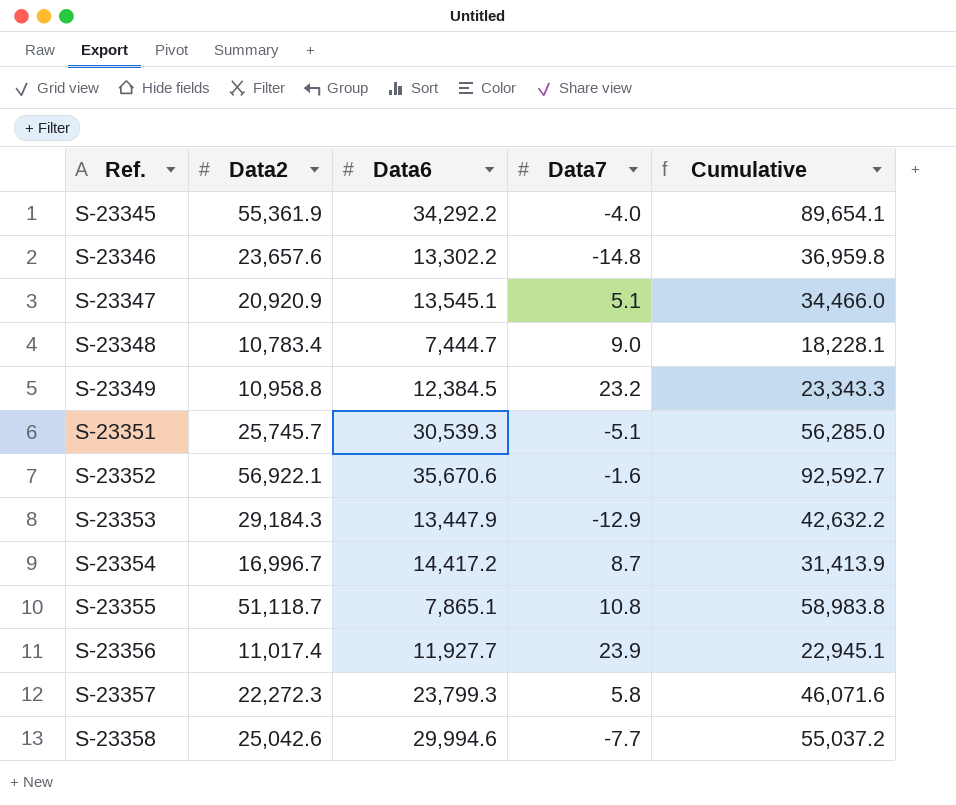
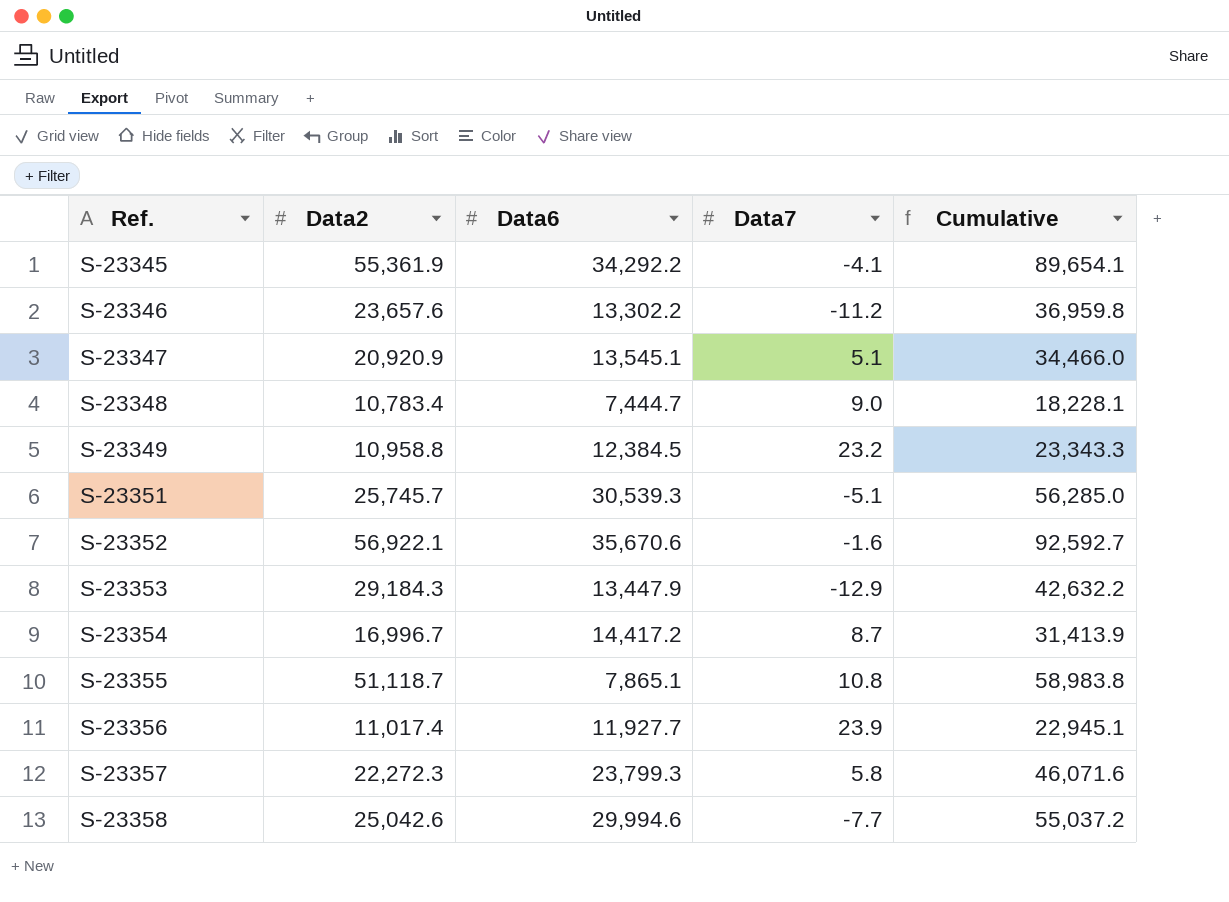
S-23345 | Data7: -4.0 -> -4.1
S-23346 | Data7: -14.8 -> -11.2

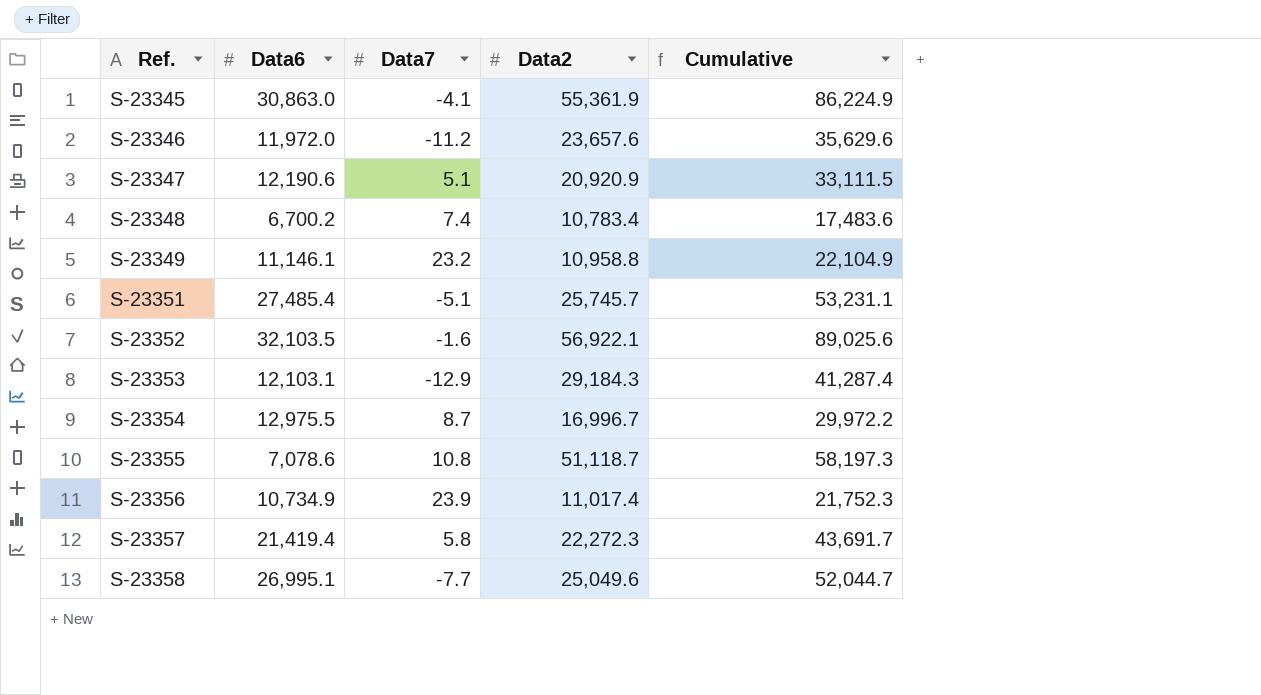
column Data2 | position: 2 -> 4
S-23345 | Data6: 34,292.2 -> 30,863.0
S-23345 | Cumulative: 89,654.1 -> 86,224.9
S-23346 | Data6: 13,302.2 -> 11,972.0
S-23346 | Cumulative: 36,959.8 -> 35,629.6
S-23347 | Data6: 13,545.1 -> 12,190.6
S-23347 | Cumulative: 34,466.0 -> 33,111.5
S-23348 | Data6: 7,444.7 -> 6,700.2
S-23348 | Data7: 9.0 -> 7.4
S-23348 | Cumulative: 18,228.1 -> 17,483.6
S-23349 | Data6: 12,384.5 -> 11,146.1
S-23349 | Cumulative: 23,343.3 -> 22,104.9
S-23351 | Data6: 30,539.3 -> 27,485.4
S-23351 | Cumulative: 56,285.0 -> 53,231.1
S-23352 | Data6: 35,670.6 -> 32,103.5
S-23352 | Cumulative: 92,592.7 -> 89,025.6
S-23353 | Data6: 13,447.9 -> 12,103.1
S-23353 | Cumulative: 42,632.2 -> 41,287.4
S-23354 | Data6: 14,417.2 -> 12,975.5
S-23354 | Cumulative: 31,413.9 -> 29,972.2
S-23355 | Data6: 7,865.1 -> 7,078.6
S-23355 | Cumulative: 58,983.8 -> 58,197.3
S-23356 | Data6: 11,927.7 -> 10,734.9
S-23356 | Cumulative: 22,945.1 -> 21,752.3
S-23357 | Data6: 23,799.3 -> 21,419.4
S-23357 | Cumulative: 46,071.6 -> 43,691.7
S-23358 | Data6: 29,994.6 -> 26,995.1
S-23358 | Data2: 25,042.6 -> 25,049.6
S-23358 | Cumulative: 55,037.2 -> 52,044.7

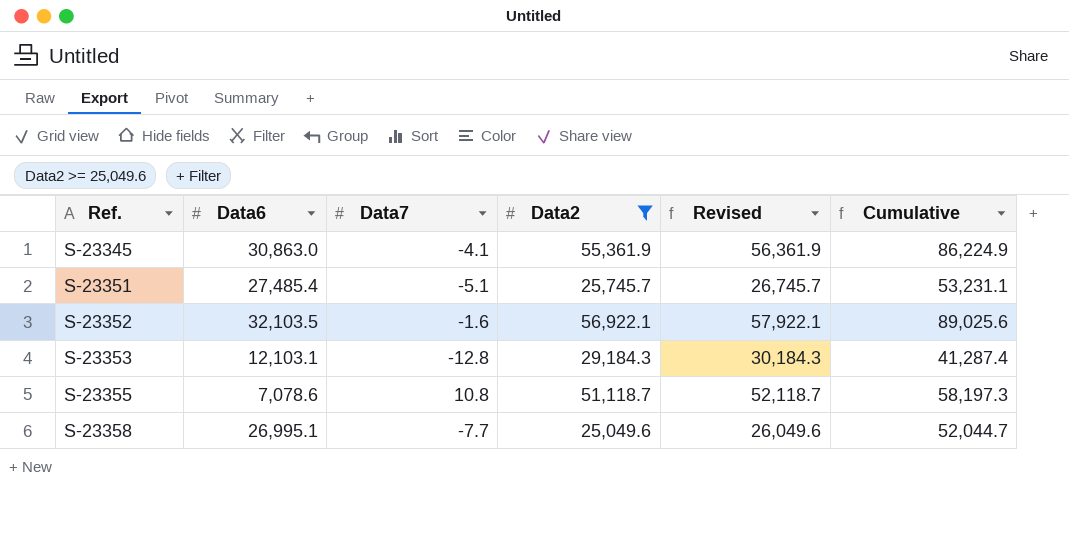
filter: none -> Data2 >= 25,049.6
column Revised | formula: none -> [Data2] + 1000
S-23353 | Data7: -12.9 -> -12.8

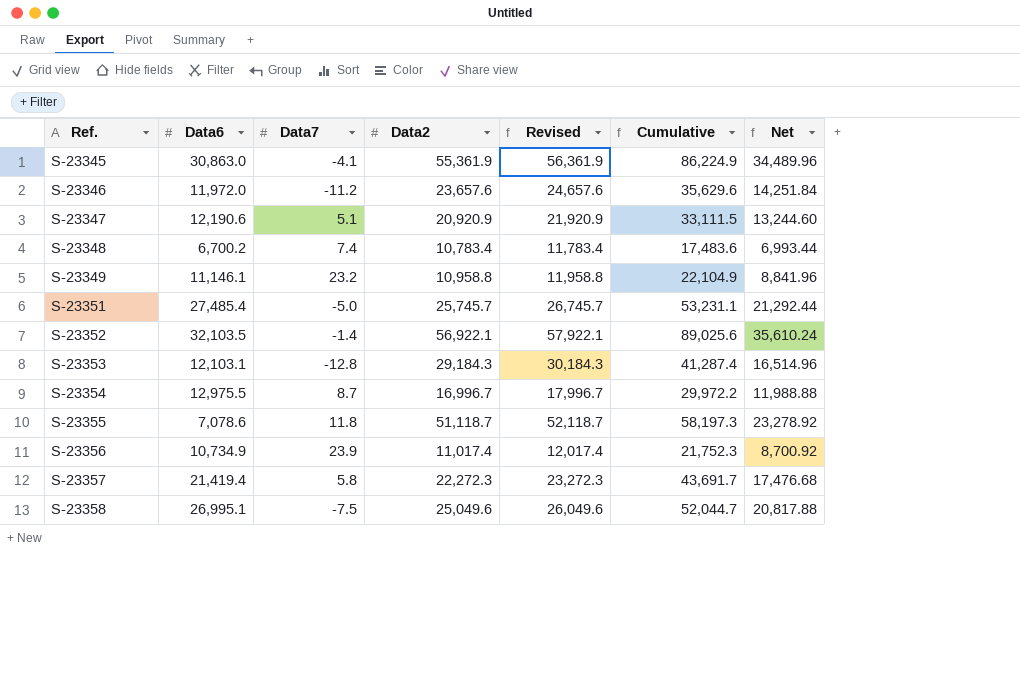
filter: Data2 >= 25,049.6 -> none
column Net | formula: none -> [Cumulative] * 0.4
S-23351 | Data7: -5.1 -> -5.0
S-23352 | Data7: -1.6 -> -1.4
S-23355 | Data7: 10.8 -> 11.8
S-23358 | Data7: -7.7 -> -7.5

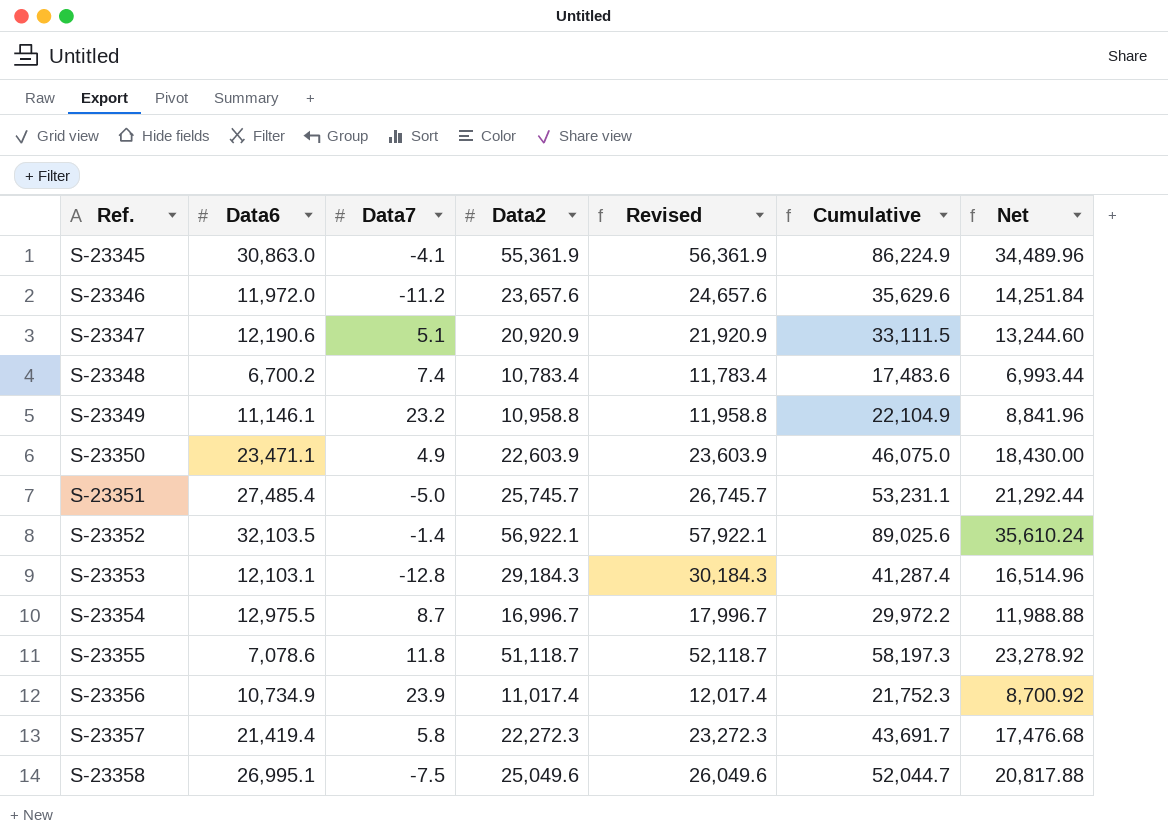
row S-23350: none -> 23,471.1 | 4.9 | 22,603.9 | 23,603.9 | 46,075.0 | 18,430.00

